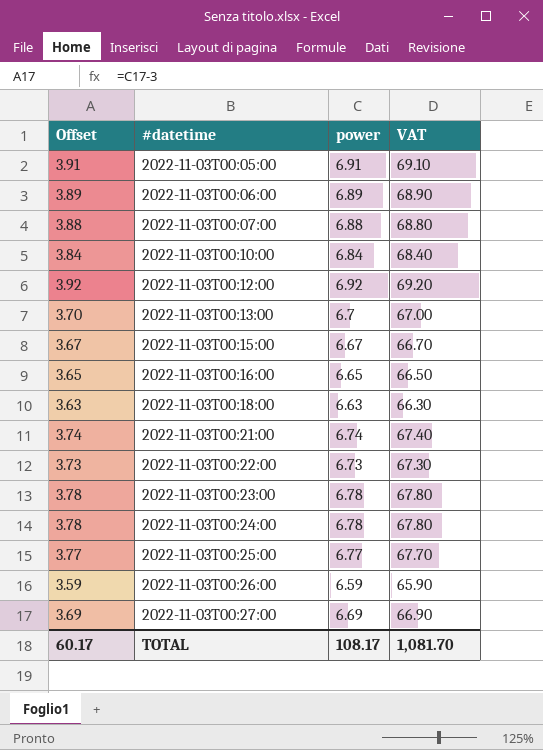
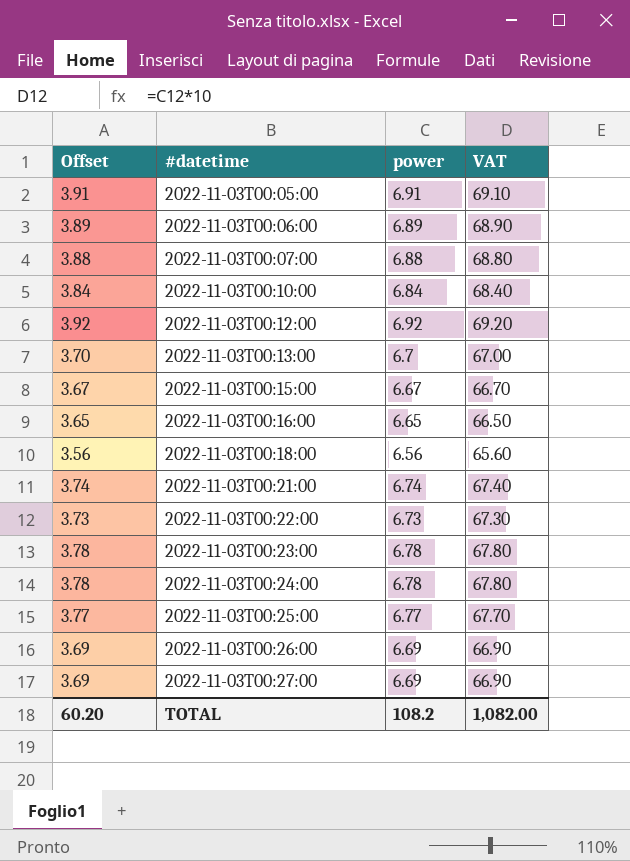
2022-11-03T00:18:00 | Offset: 3.63 -> 3.56
2022-11-03T00:18:00 | power: 6.63 -> 6.56
2022-11-03T00:18:00 | VAT: 66.30 -> 65.60
2022-11-03T00:26:00 | Offset: 3.59 -> 3.69
2022-11-03T00:26:00 | power: 6.59 -> 6.69
2022-11-03T00:26:00 | VAT: 65.90 -> 66.90
TOTAL | Offset: 60.17 -> 60.20
TOTAL | power: 108.17 -> 108.2
TOTAL | VAT: 1,081.70 -> 1,082.00

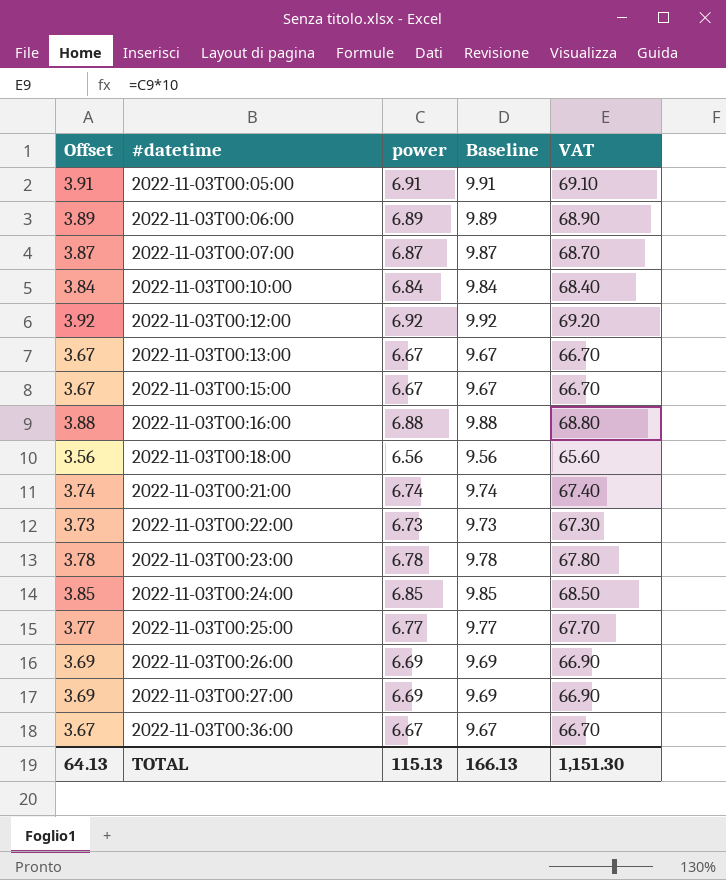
column Baseline | formula: none -> [power] + 3
2022-11-03T00:07:00 | Offset: 3.88 -> 3.87
2022-11-03T00:07:00 | power: 6.88 -> 6.87
2022-11-03T00:07:00 | VAT: 68.80 -> 68.70
2022-11-03T00:13:00 | Offset: 3.70 -> 3.67
2022-11-03T00:13:00 | power: 6.7 -> 6.67
2022-11-03T00:13:00 | VAT: 67.00 -> 66.70
2022-11-03T00:16:00 | Offset: 3.65 -> 3.88
2022-11-03T00:16:00 | power: 6.65 -> 6.88
2022-11-03T00:16:00 | VAT: 66.50 -> 68.80
2022-11-03T00:24:00 | Offset: 3.78 -> 3.85
2022-11-03T00:24:00 | power: 6.78 -> 6.85
2022-11-03T00:24:00 | VAT: 67.80 -> 68.50
row 2022-11-03T00:36:00: none -> 3.67 | 6.67 | 9.67 | 66.70
TOTAL | Offset: 60.20 -> 64.13
TOTAL | power: 108.2 -> 115.13
TOTAL | VAT: 1,082.00 -> 1,151.30

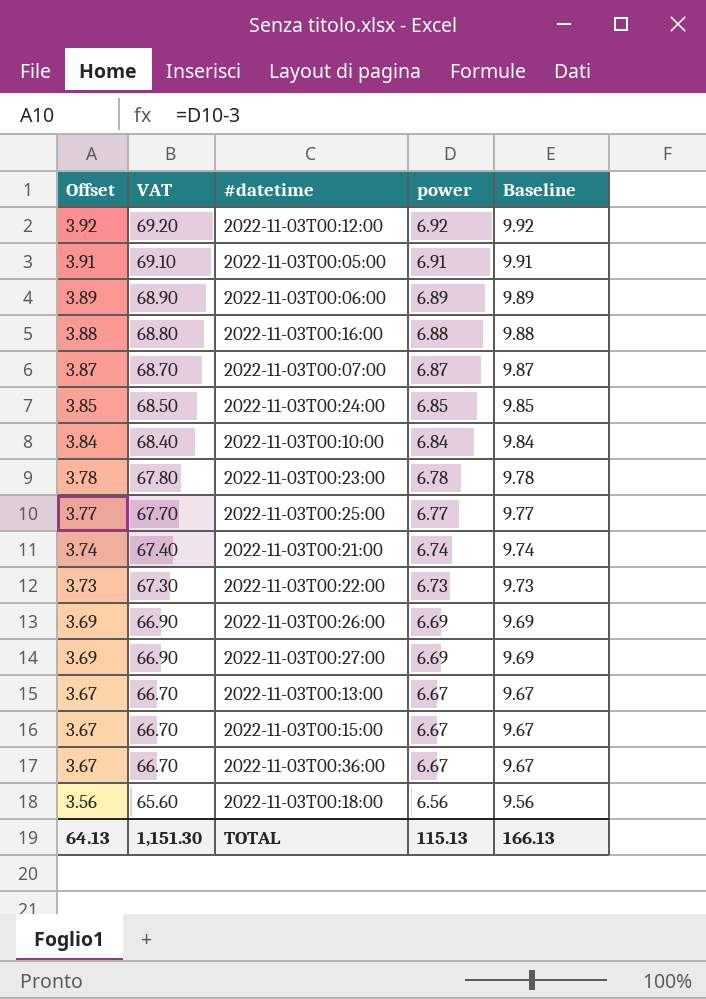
row order: #datetime ascending -> Offset descending
column VAT | position: 5 -> 2

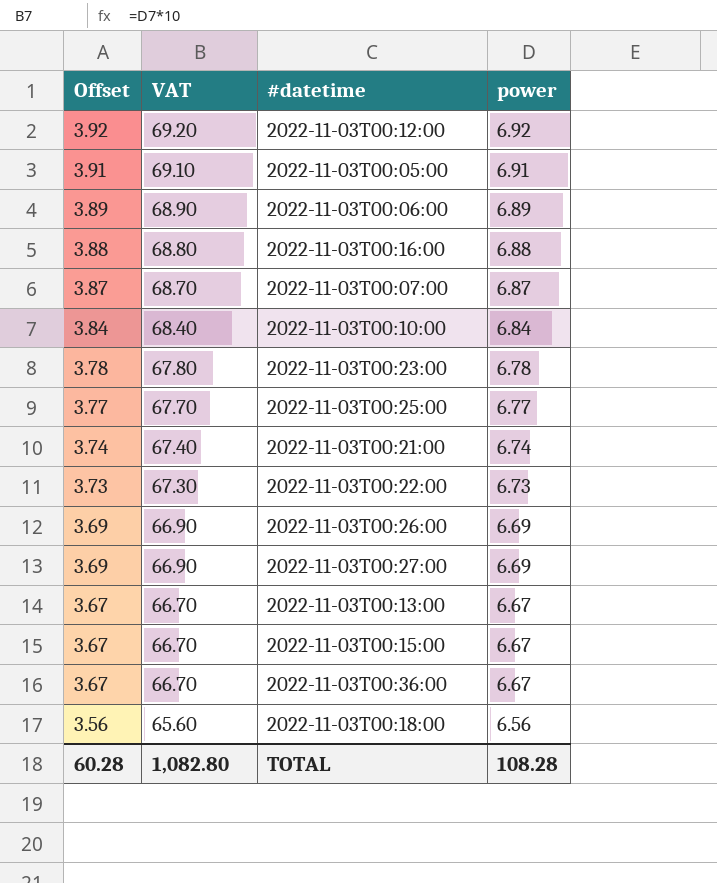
column Baseline | formula: [power] + 3 -> none
row 2022-11-03T00:24:00: 3.85 | 68.50 | 6.85 | 9.85 -> none
TOTAL | Offset: 64.13 -> 60.28
TOTAL | VAT: 1,151.30 -> 1,082.80
TOTAL | power: 115.13 -> 108.28

